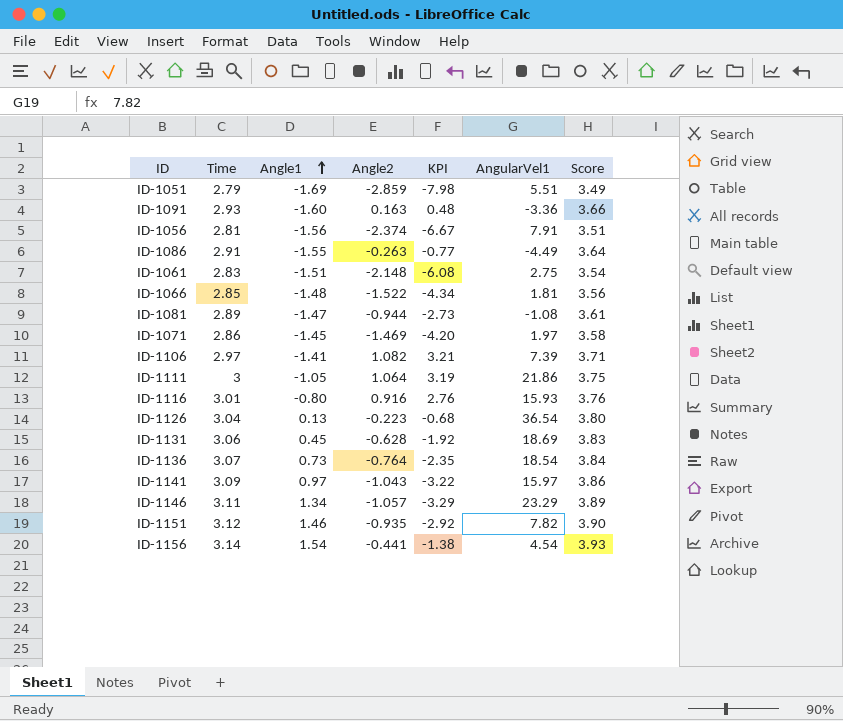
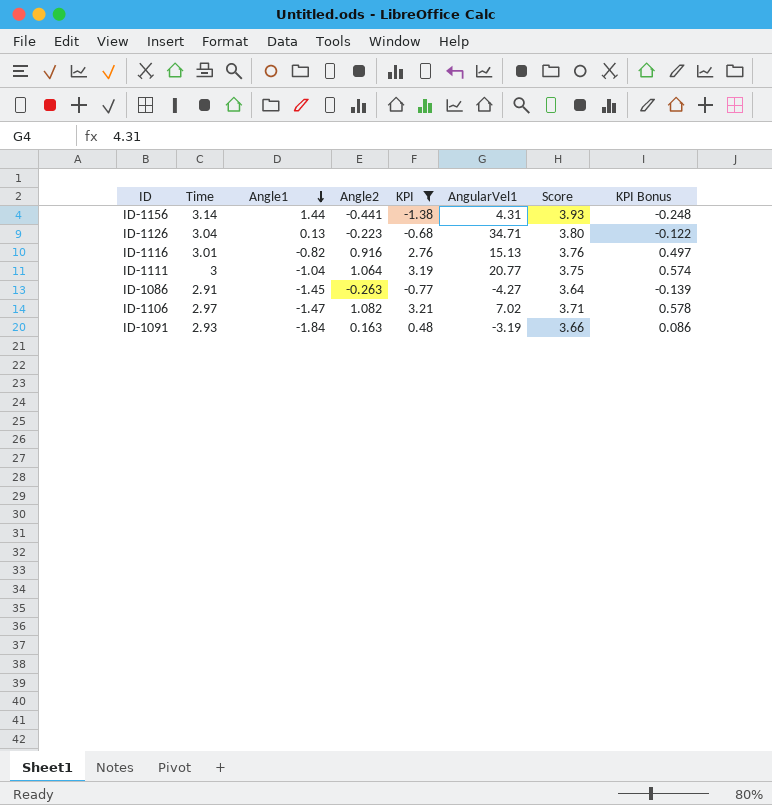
filter: none -> KPI >= -1.38
row order: Angle1 ascending -> Angle1 descending
column KPI Bonus | formula: none -> [KPI] * 0.18
ID-1156 | Angle1: 1.54 -> 1.44
ID-1156 | AngularVel1: 4.54 -> 4.31
ID-1126 | AngularVel1: 36.54 -> 34.71
ID-1116 | Angle1: -0.80 -> -0.82
ID-1116 | AngularVel1: 15.93 -> 15.13
ID-1111 | Angle1: -1.05 -> -1.04
ID-1111 | AngularVel1: 21.86 -> 20.77
ID-1086 | Angle1: -1.55 -> -1.45
ID-1086 | AngularVel1: -4.49 -> -4.27
ID-1106 | Angle1: -1.41 -> -1.47
ID-1106 | AngularVel1: 7.39 -> 7.02
ID-1091 | Angle1: -1.60 -> -1.84
ID-1091 | AngularVel1: -3.36 -> -3.19

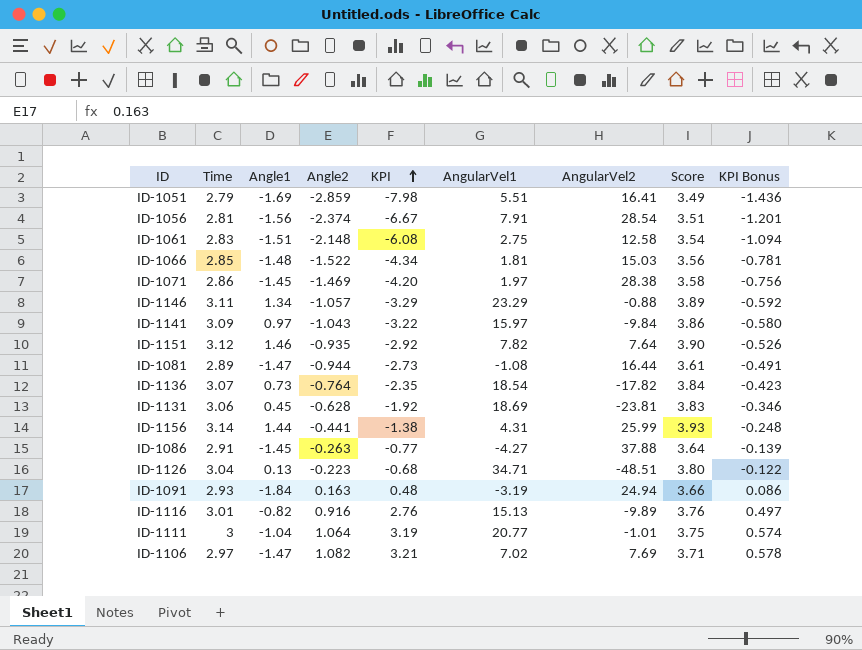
filter: KPI >= -1.38 -> none
row order: Angle1 descending -> KPI ascending
column AngularVel2 | position: none -> 7

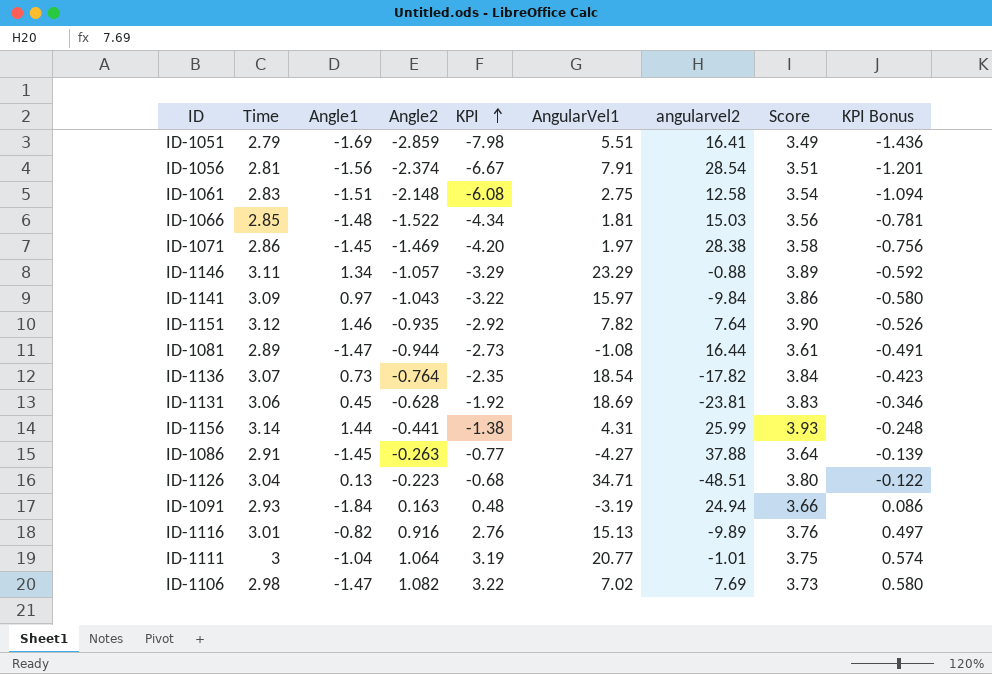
column name: AngularVel2 -> angularvel2
ID-1106 | Time: 2.97 -> 2.98
ID-1106 | KPI: 3.21 -> 3.22
ID-1106 | Score: 3.71 -> 3.73
ID-1106 | KPI Bonus: 0.578 -> 0.580

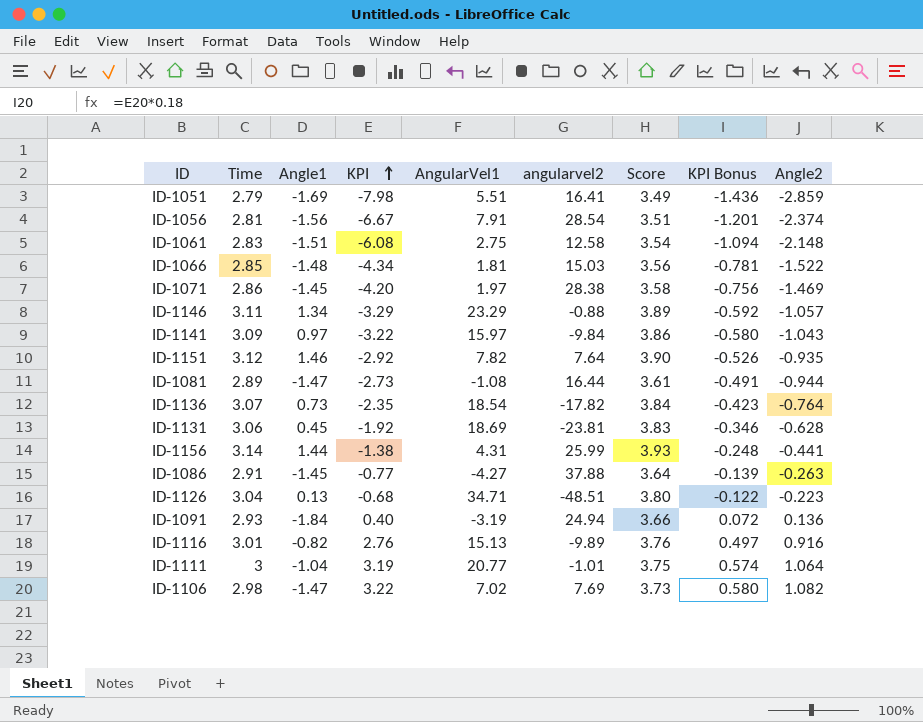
column Angle2 | position: 4 -> 9
ID-1091 | KPI: 0.48 -> 0.40
ID-1091 | KPI Bonus: 0.086 -> 0.072
ID-1091 | Angle2: 0.163 -> 0.136

